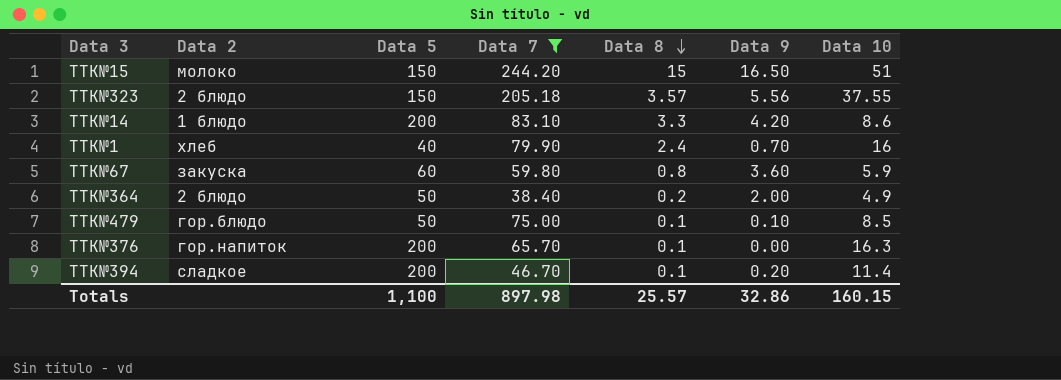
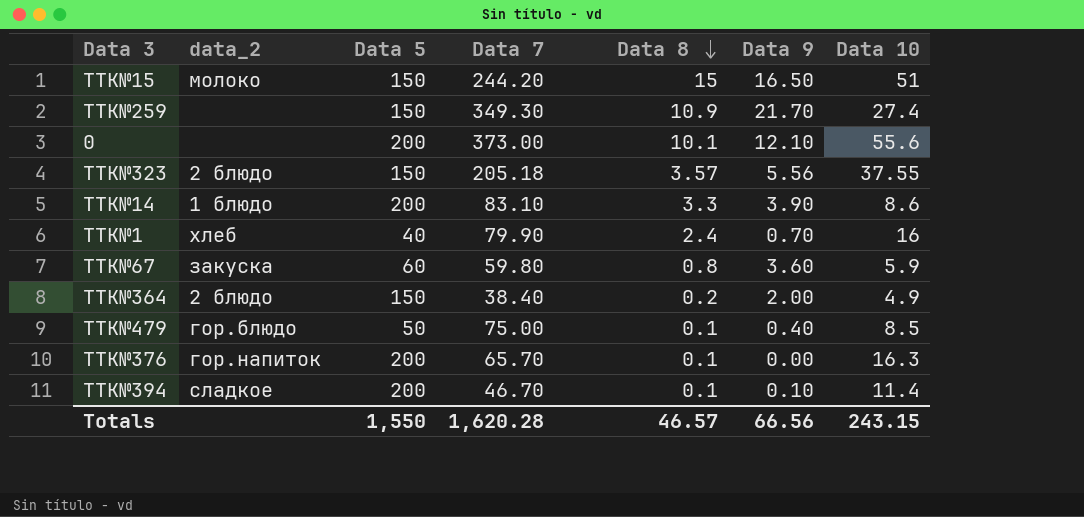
filter: Data 7 <= 244.20 -> none
column name: Data 2 -> data_2
ТТК№14 | Data 9: 4.20 -> 3.90
ТТК№364 | Data 5: 50 -> 150
ТТК№479 | Data 9: 0.10 -> 0.40
ТТК№394 | Data 9: 0.20 -> 0.10
Totals | Data 5: 1,100 -> 1,550
Totals | Data 7: 897.98 -> 1,620.28
Totals | Data 8: 25.57 -> 46.57
Totals | Data 9: 32.86 -> 66.56
Totals | Data 10: 160.15 -> 243.15

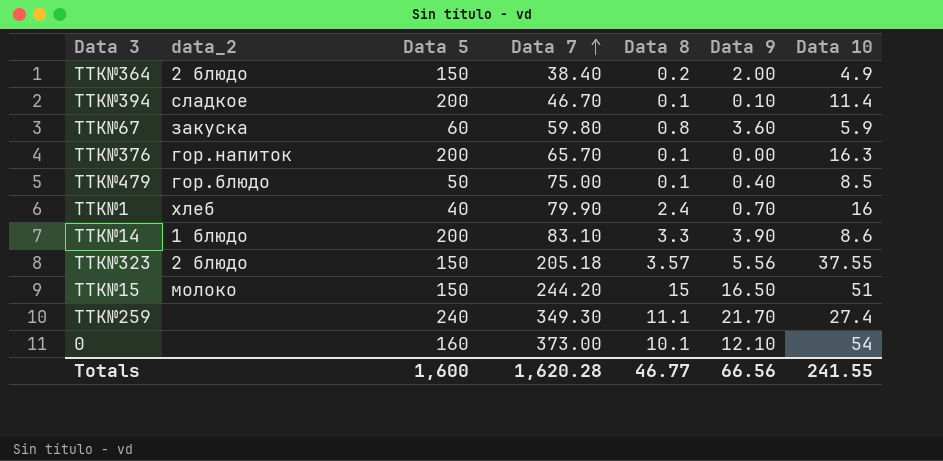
row order: Data 8 descending -> Data 7 ascending
ТТК№259 | Data 5: 150 -> 240
ТТК№259 | Data 8: 10.9 -> 11.1
0 | Data 5: 200 -> 160
0 | Data 10: 55.6 -> 54
Totals | Data 5: 1,550 -> 1,600
Totals | Data 8: 46.57 -> 46.77
Totals | Data 10: 243.15 -> 241.55

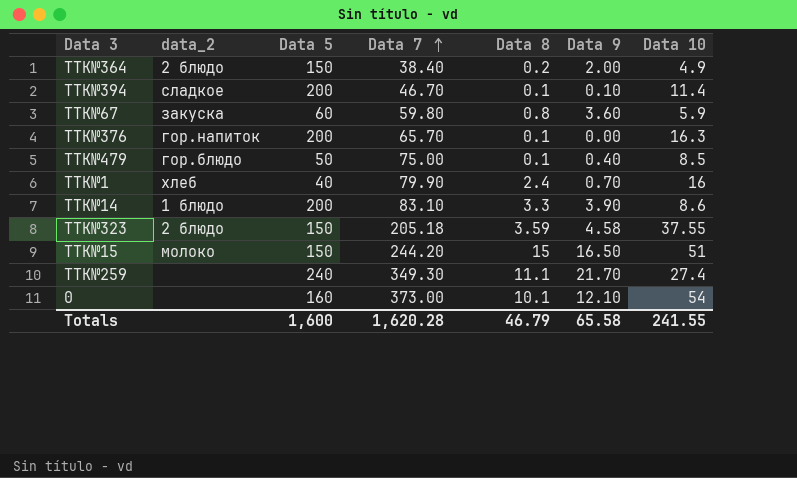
ТТК№323 | Data 8: 3.57 -> 3.59
ТТК№323 | Data 9: 5.56 -> 4.58
Totals | Data 8: 46.77 -> 46.79
Totals | Data 9: 66.56 -> 65.58

